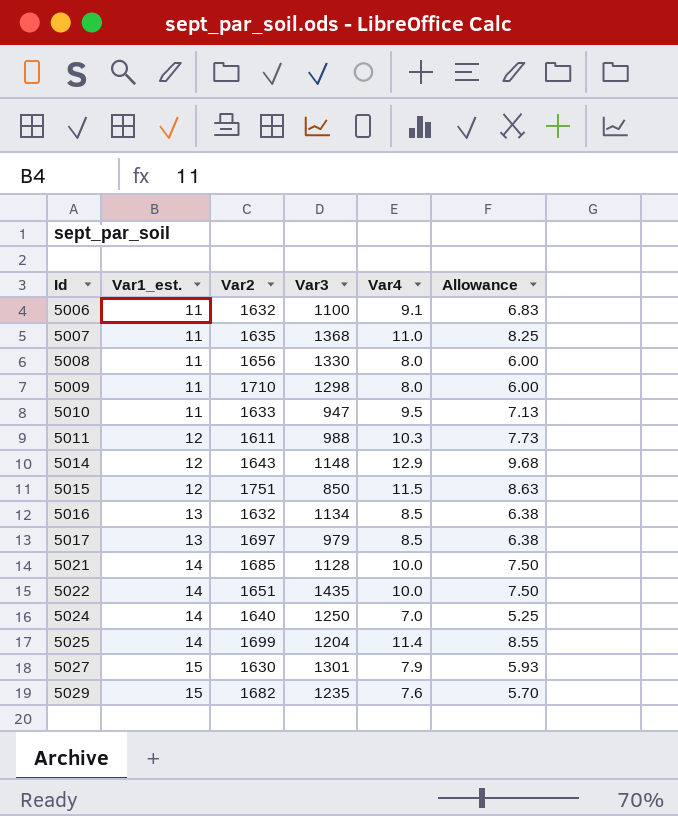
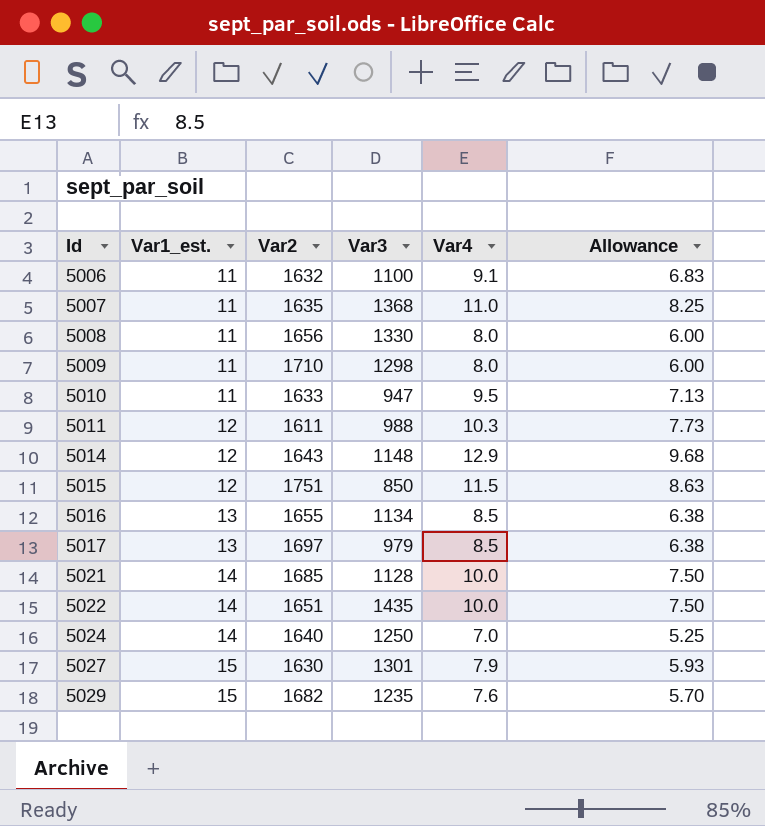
row 5025: 14 | 1699 | 1204 | 11.4 | 8.55 -> none
5016 | Var2: 1632 -> 1655

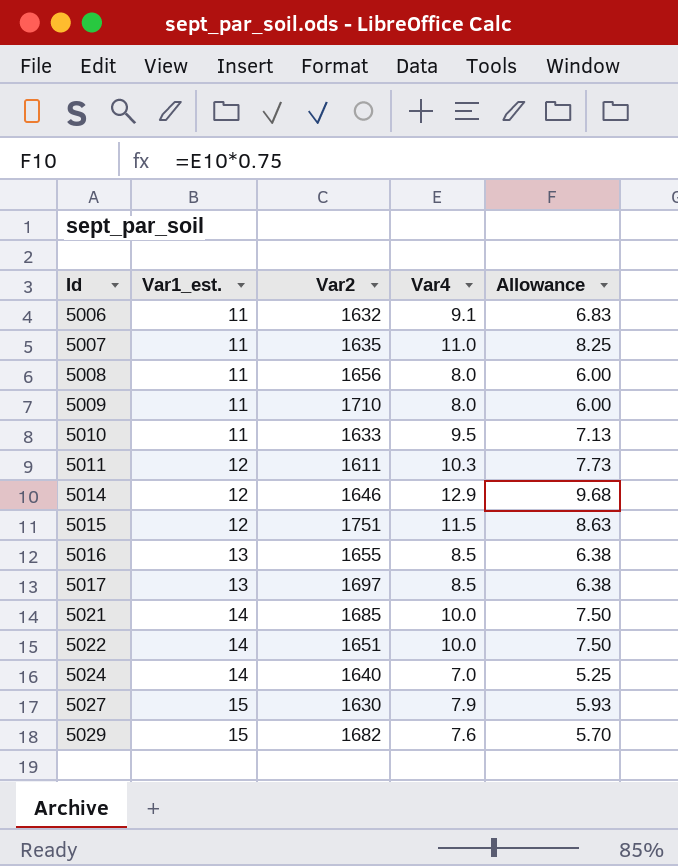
column Var3 | position: 4 -> none
5014 | Var2: 1643 -> 1646

